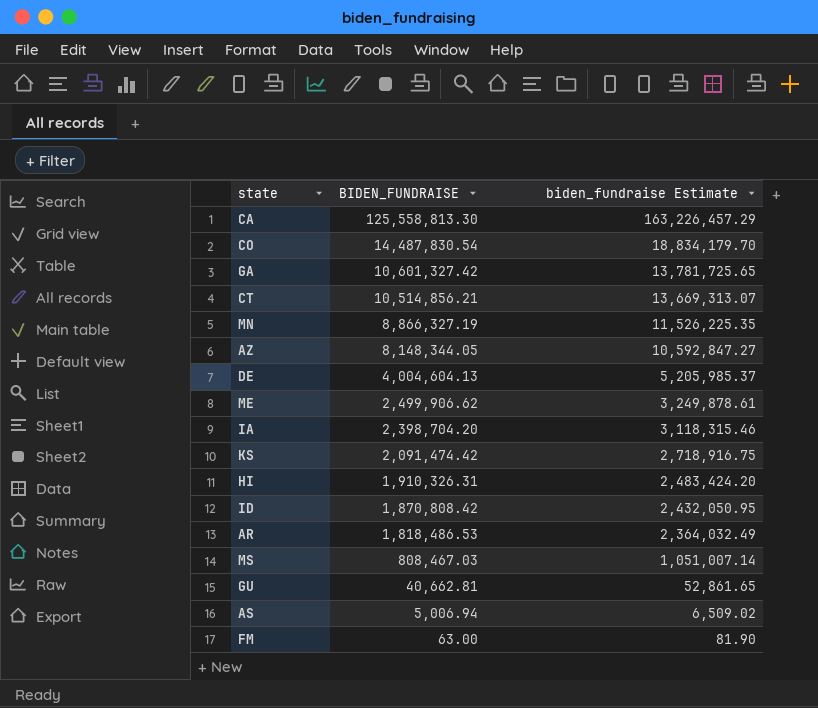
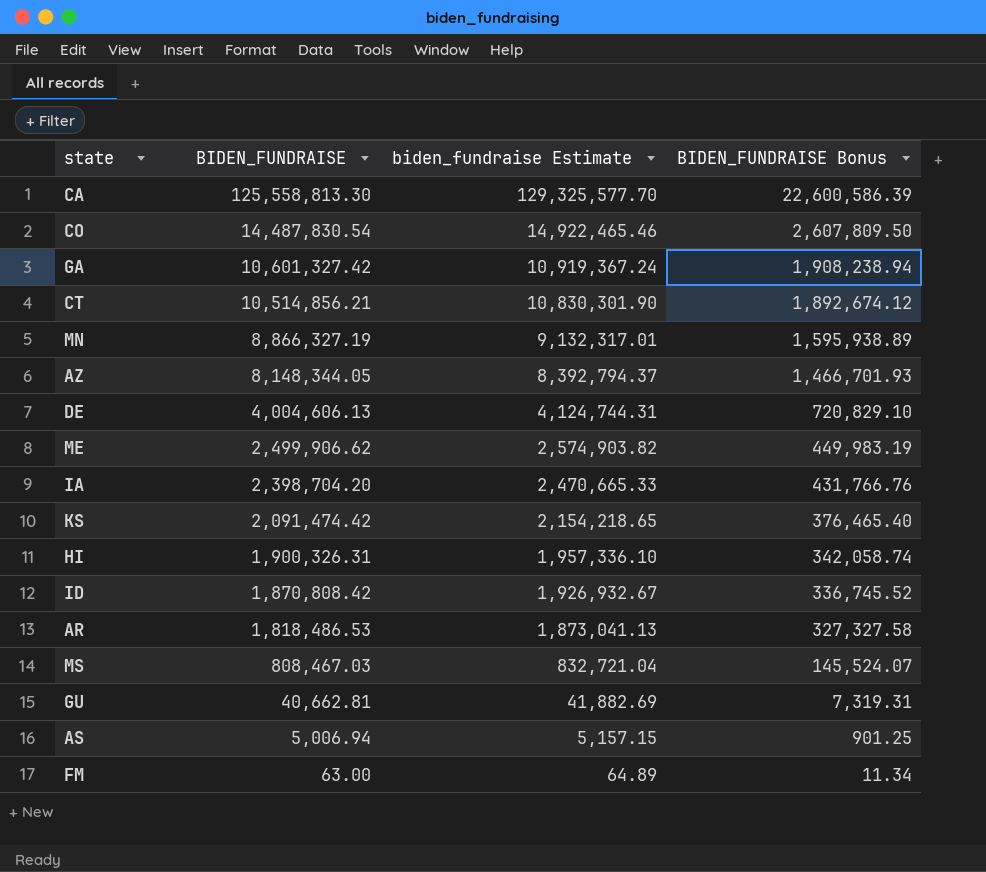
column biden_fundraise Estimate | formula: [BIDEN_FUNDRAISE] * 1.3 -> [BIDEN_FUNDRAISE] * 1.03
column BIDEN_FUNDRAISE Bonus | formula: none -> [BIDEN_FUNDRAISE] * 0.18
DE | BIDEN_FUNDRAISE: 4,004,604.13 -> 4,004,606.13
HI | BIDEN_FUNDRAISE: 1,910,326.31 -> 1,900,326.31

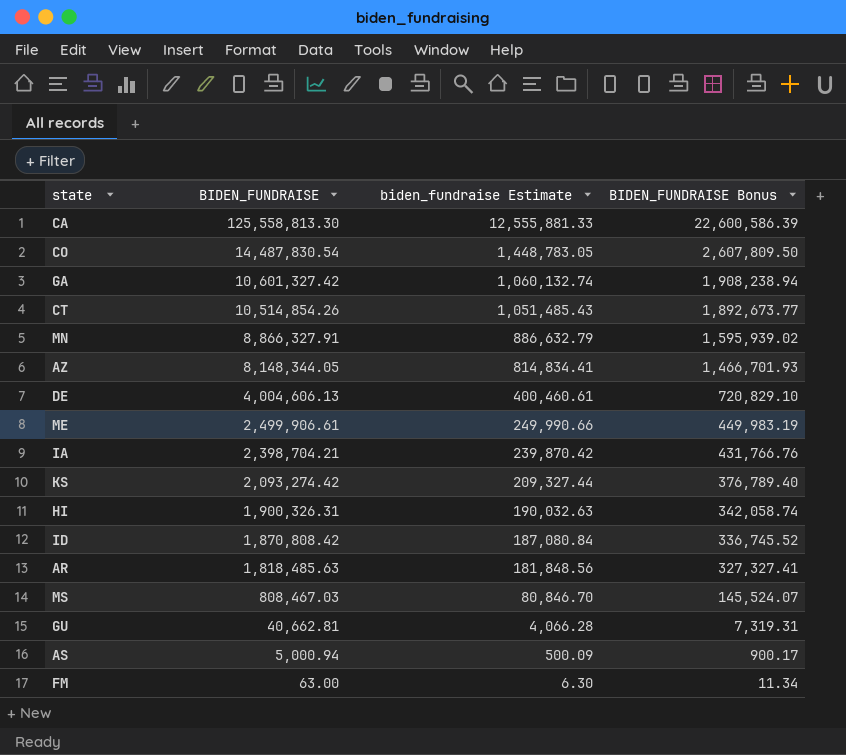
column biden_fundraise Estimate | formula: [BIDEN_FUNDRAISE] * 1.03 -> [BIDEN_FUNDRAISE] * 0.1
CT | BIDEN_FUNDRAISE: 10,514,856.21 -> 10,514,854.26
CT | BIDEN_FUNDRAISE Bonus: 1,892,674.12 -> 1,892,673.77
MN | BIDEN_FUNDRAISE: 8,866,327.19 -> 8,866,327.91
MN | BIDEN_FUNDRAISE Bonus: 1,595,938.89 -> 1,595,939.02
ME | BIDEN_FUNDRAISE: 2,499,906.62 -> 2,499,906.61
IA | BIDEN_FUNDRAISE: 2,398,704.20 -> 2,398,704.21
KS | BIDEN_FUNDRAISE: 2,091,474.42 -> 2,093,274.42
KS | BIDEN_FUNDRAISE Bonus: 376,465.40 -> 376,789.40
AR | BIDEN_FUNDRAISE: 1,818,486.53 -> 1,818,485.63
AR | BIDEN_FUNDRAISE Bonus: 327,327.58 -> 327,327.41
AS | BIDEN_FUNDRAISE: 5,006.94 -> 5,000.94
AS | BIDEN_FUNDRAISE Bonus: 901.25 -> 900.17

